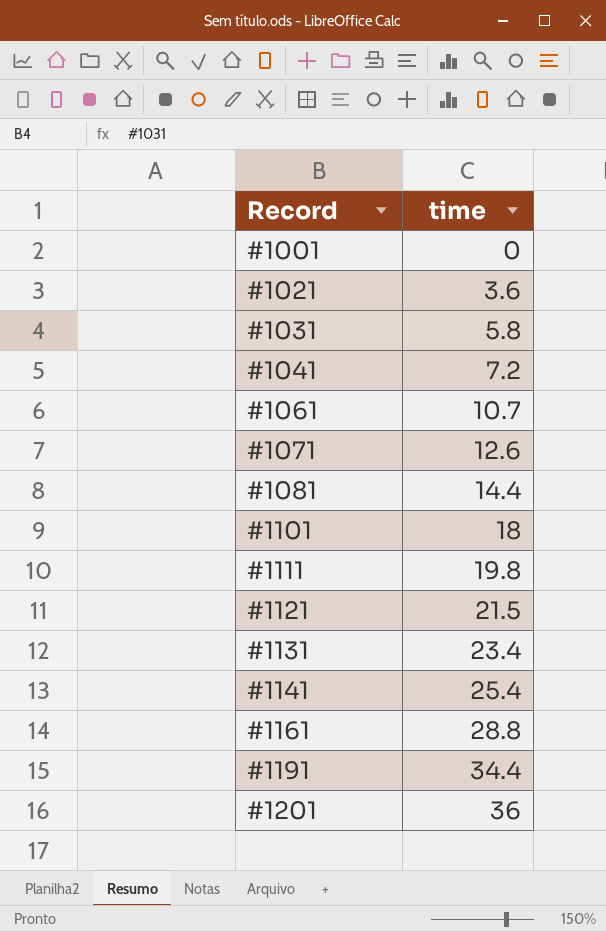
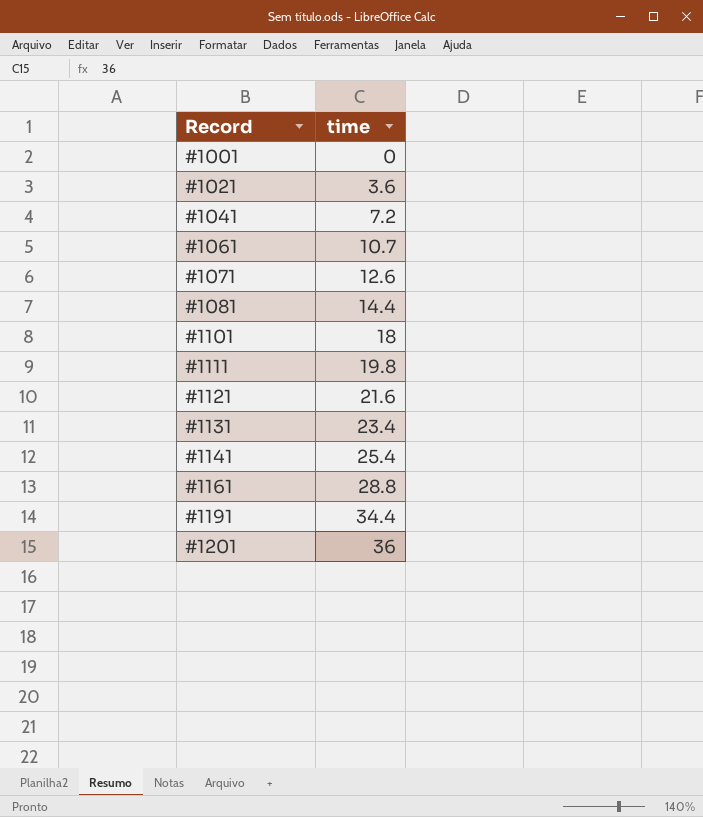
row #1031: 5.8 -> none
#1121 | time: 21.5 -> 21.6

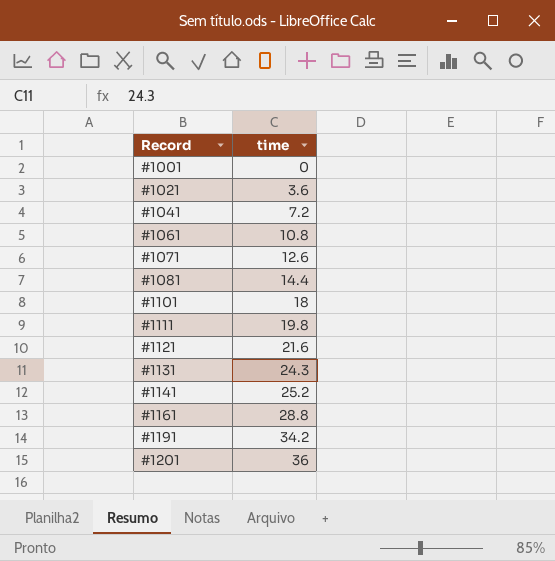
#1061 | time: 10.7 -> 10.8
#1131 | time: 23.4 -> 24.3
#1141 | time: 25.4 -> 25.2
#1191 | time: 34.4 -> 34.2

